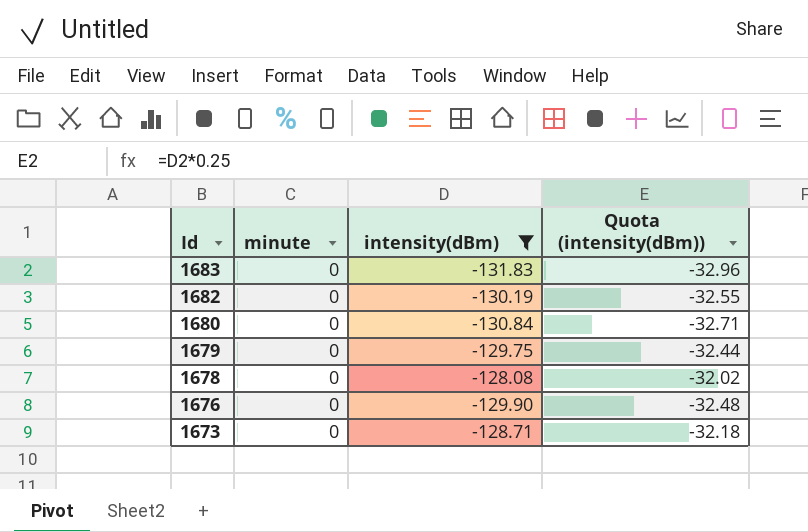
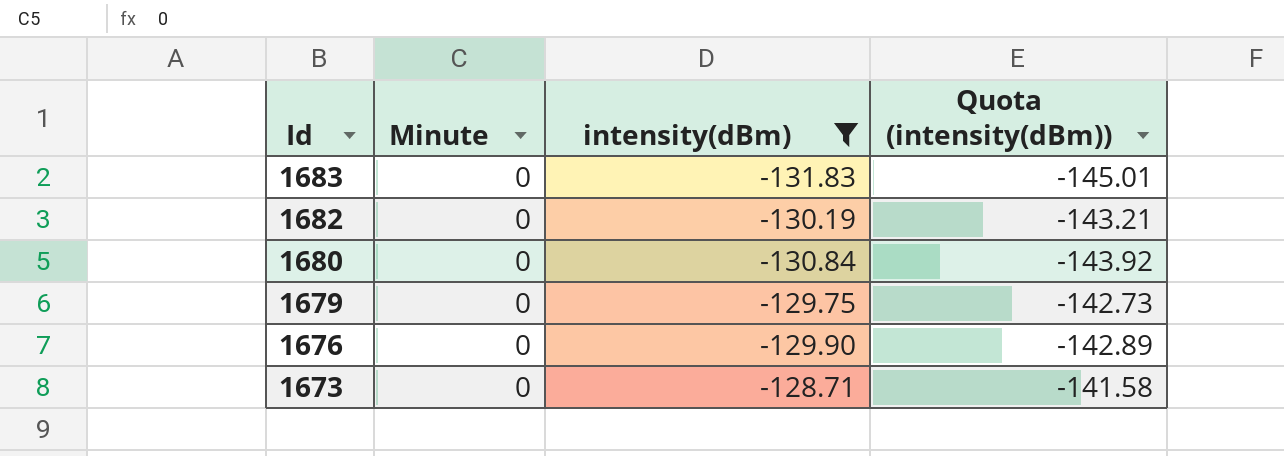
column name: minute -> Minute
column Quota (intensity(dBm)) | formula: [intensity(dBm)] * 0.25 -> [intensity(dBm)] * 1.1
row 1678: 0 | -128.08 | -32.02 -> none

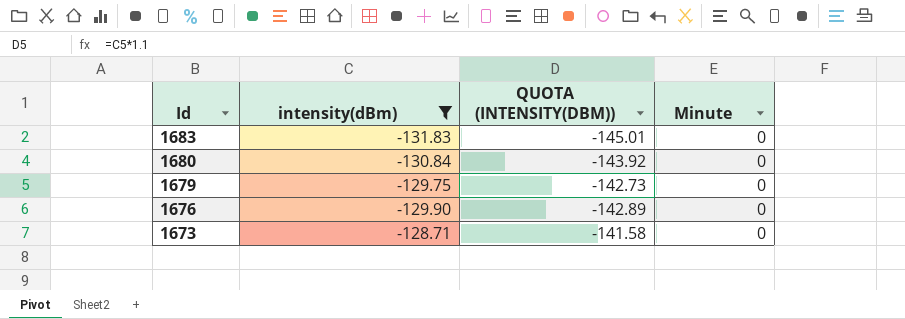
column name: Quota (intensity(dBm)) -> QUOTA (INTENSITY(DBM))
column Minute | position: 2 -> 4
row 1682: 0 | -130.19 | -143.21 -> none

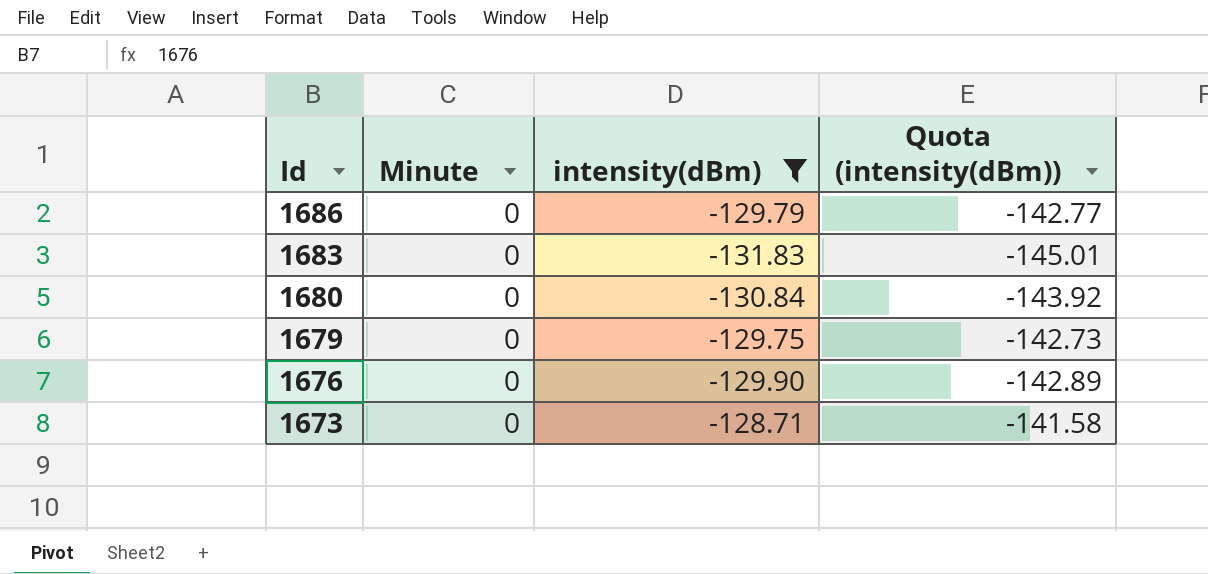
column Minute | position: 4 -> 2
column name: QUOTA (INTENSITY(DBM)) -> Quota (intensity(dBm))
row 1686: none -> 0 | -129.79 | -142.77

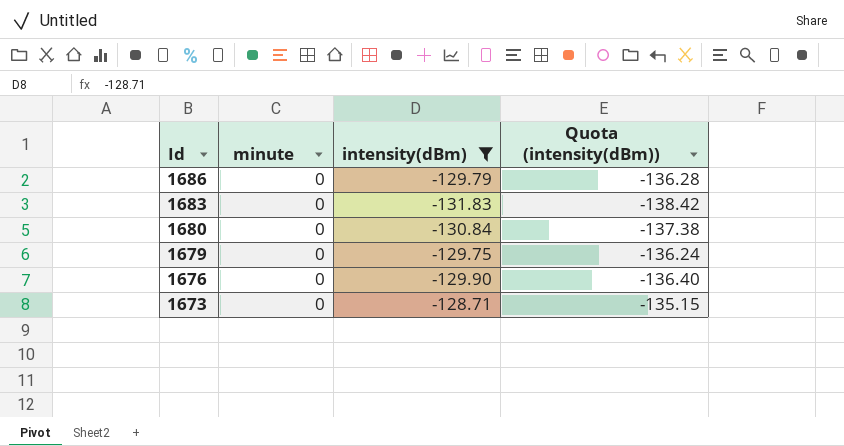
column name: Minute -> minute
column Quota (intensity(dBm)) | formula: [intensity(dBm)] * 1.1 -> [intensity(dBm)] * 1.05

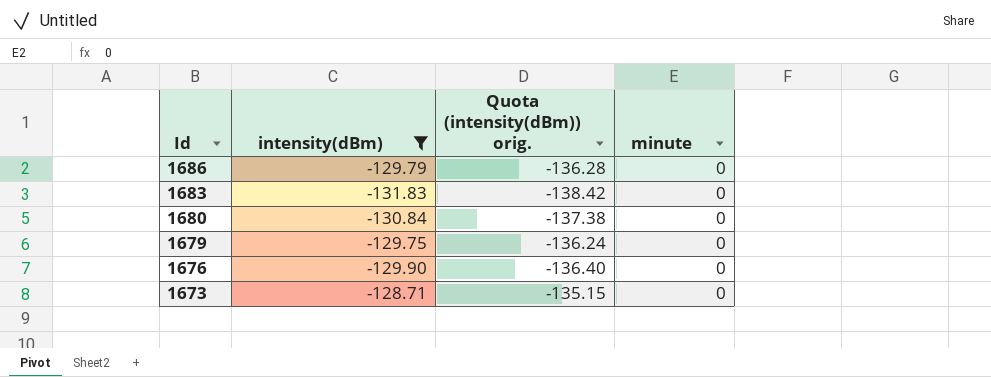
column name: Quota (intensity(dBm)) -> Quota (intensity(dBm)) orig.
column minute | position: 2 -> 4

